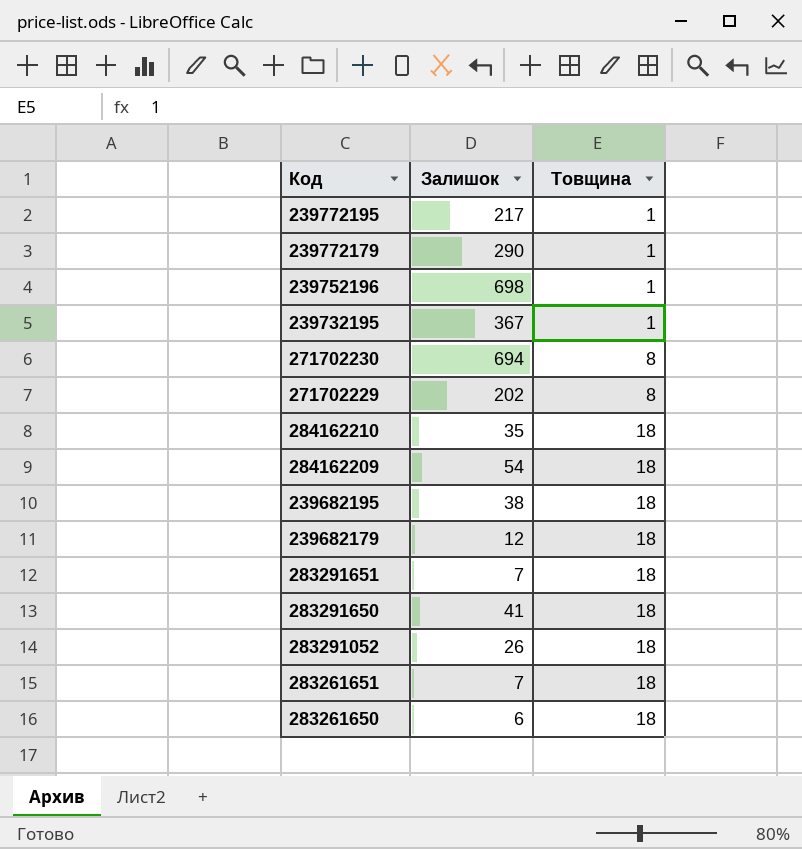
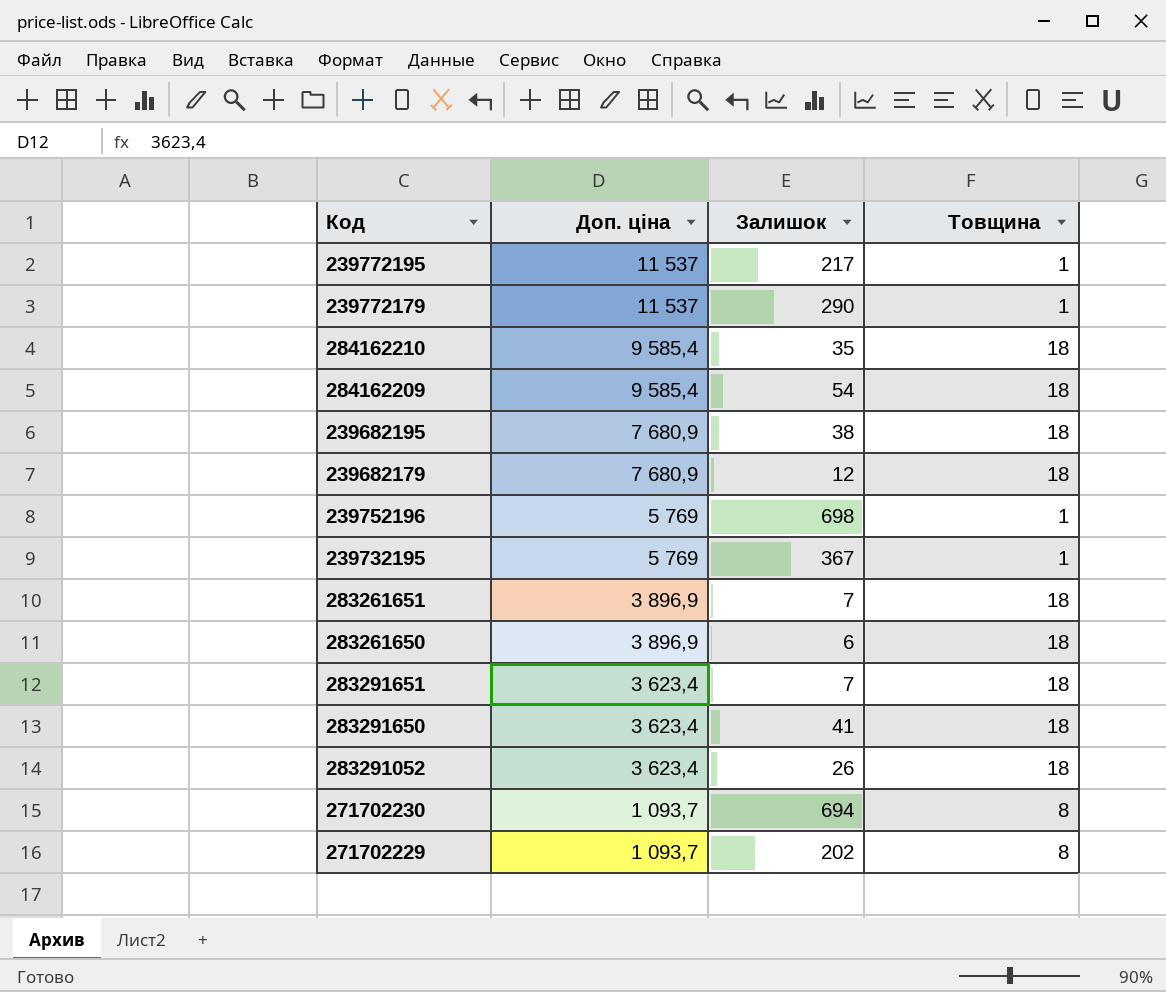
row order: Товщина ascending -> Доп. ціна descending
column Доп. ціна | position: none -> 2

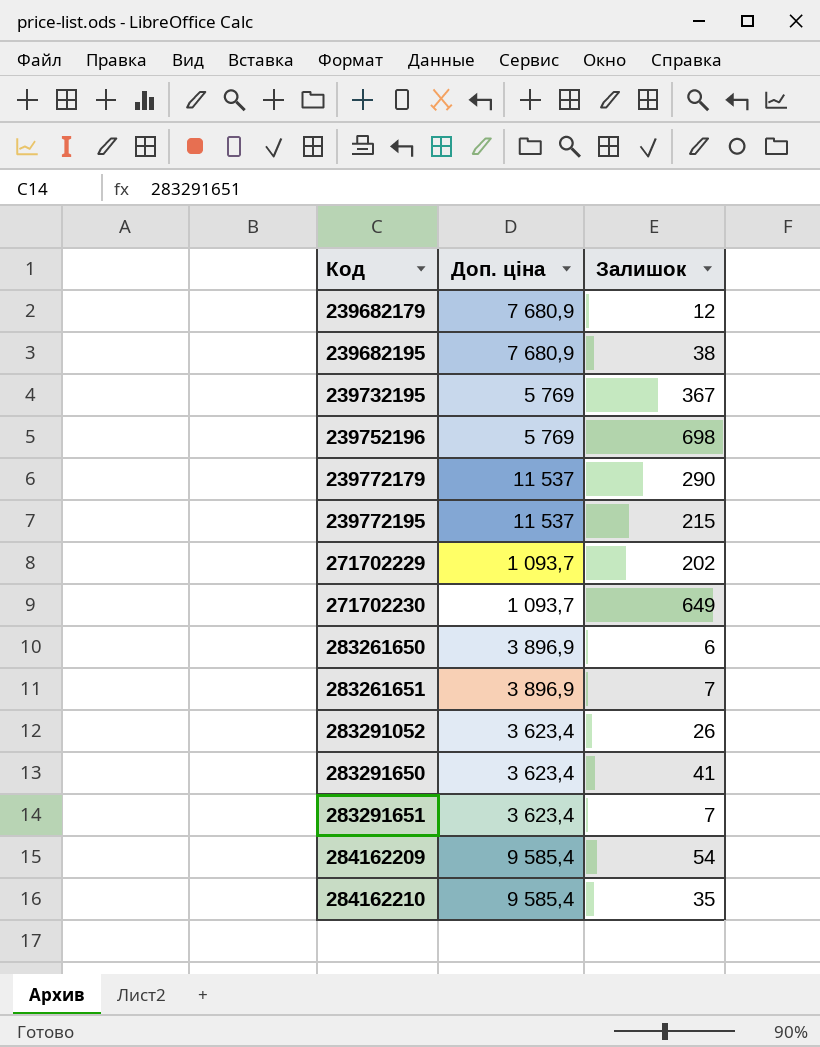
row order: Доп. ціна descending -> Код ascending
column Товщина | position: 4 -> none
239772195 | Залишок: 217 -> 215
271702230 | Залишок: 694 -> 649

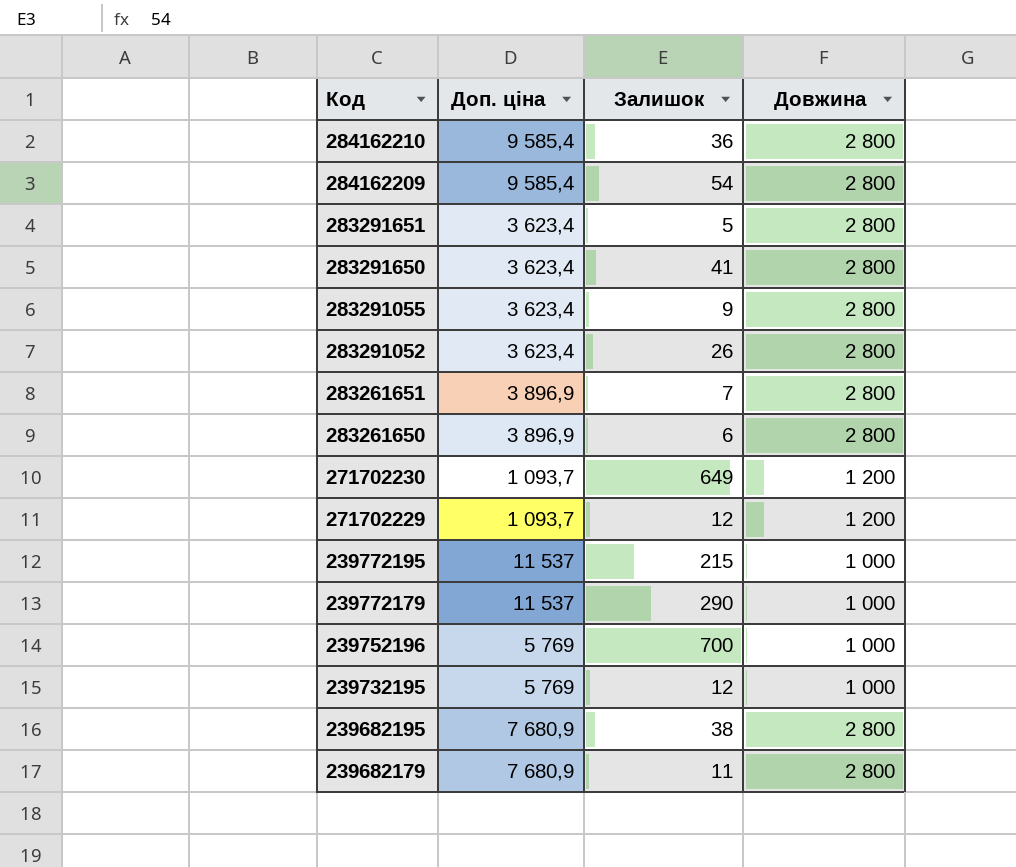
row order: Код ascending -> Код descending
column Довжина | position: none -> 4
284162210 | Залишок: 35 -> 36
283291651 | Залишок: 7 -> 5
row 283291055: none -> 3 623,4 | 9 | 2 800
271702229 | Залишок: 202 -> 12
239752196 | Залишок: 698 -> 700
239732195 | Залишок: 367 -> 12
239682179 | Залишок: 12 -> 11

